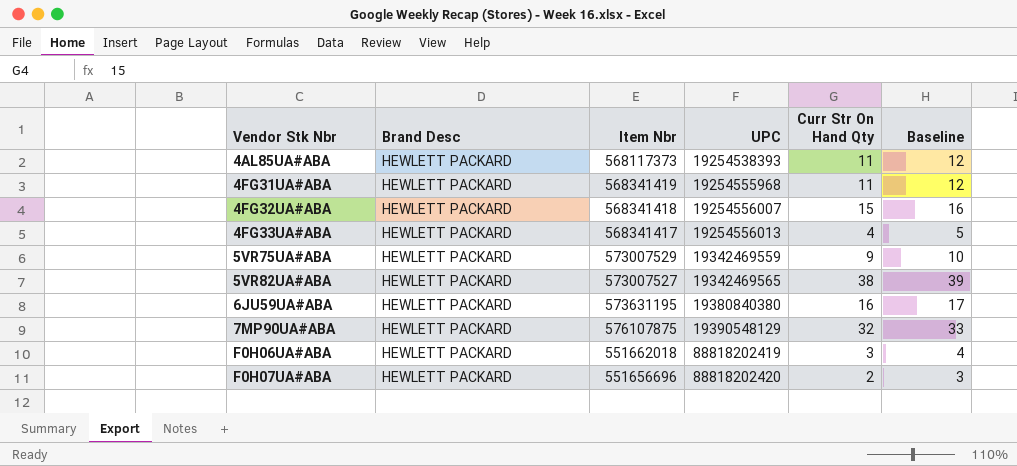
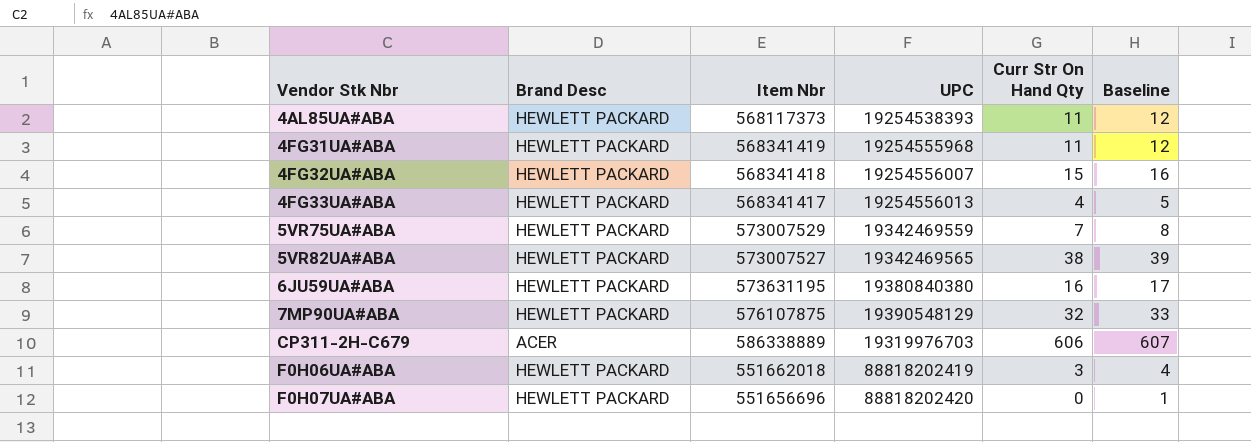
5VR75UA#ABA | Curr Str On Hand Qty: 9 -> 7
5VR75UA#ABA | Baseline: 10 -> 8
row CP311-2H-C679: none -> ACER | 586338889 | 19319976703 | 606 | 607
F0H07UA#ABA | Curr Str On Hand Qty: 2 -> 0
F0H07UA#ABA | Baseline: 3 -> 1

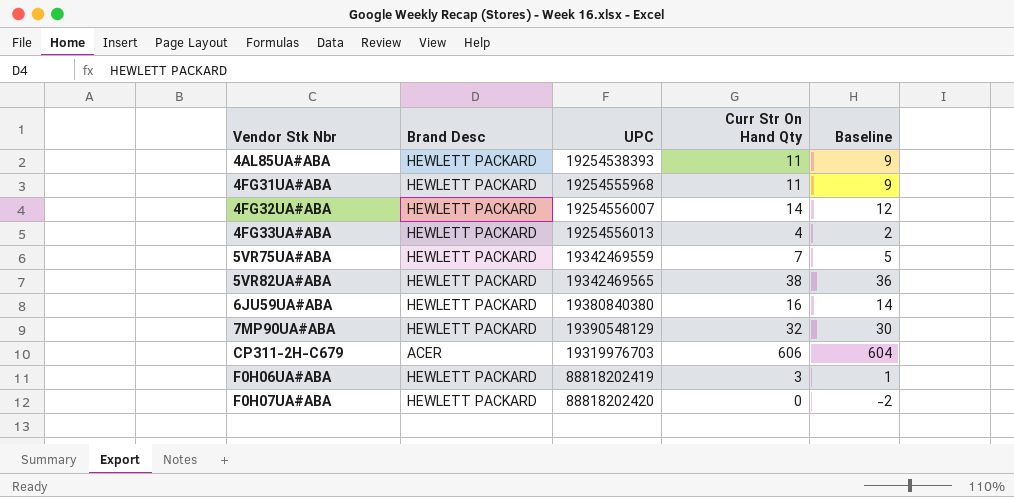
column Item Nbr | position: 3 -> none
column Baseline | formula: [Curr Str On Hand Qty] + 1 -> [Curr Str On Hand Qty] - 2
4FG32UA#ABA | Curr Str On Hand Qty: 15 -> 14

